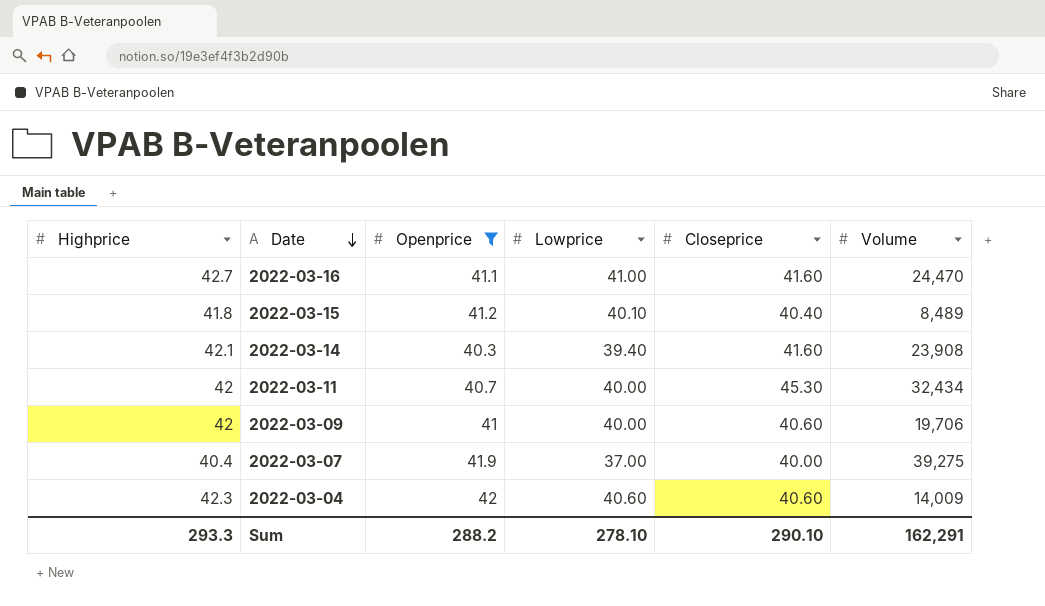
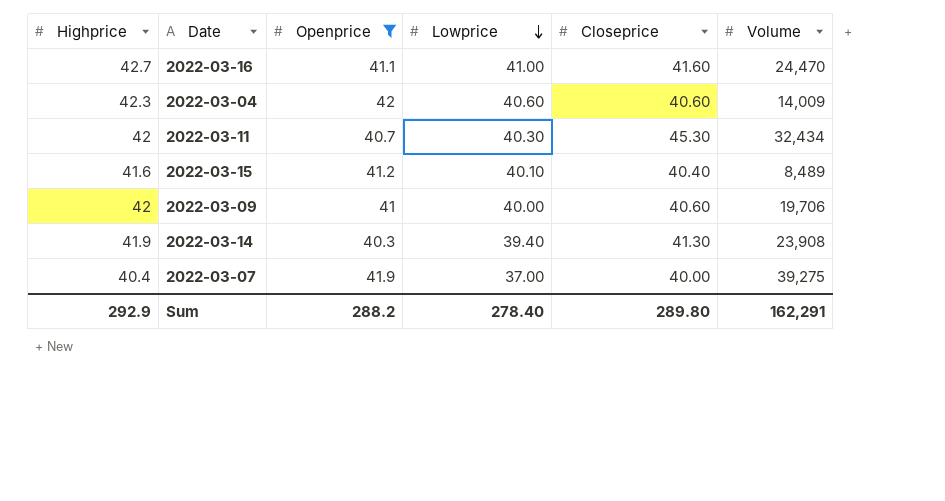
row order: Date descending -> Lowprice descending
2022-03-11 | Lowprice: 40.00 -> 40.30
2022-03-15 | Highprice: 41.8 -> 41.6
2022-03-14 | Highprice: 42.1 -> 41.9
2022-03-14 | Closeprice: 41.60 -> 41.30
Sum | Highprice: 293.3 -> 292.9
Sum | Lowprice: 278.10 -> 278.40
Sum | Closeprice: 290.10 -> 289.80

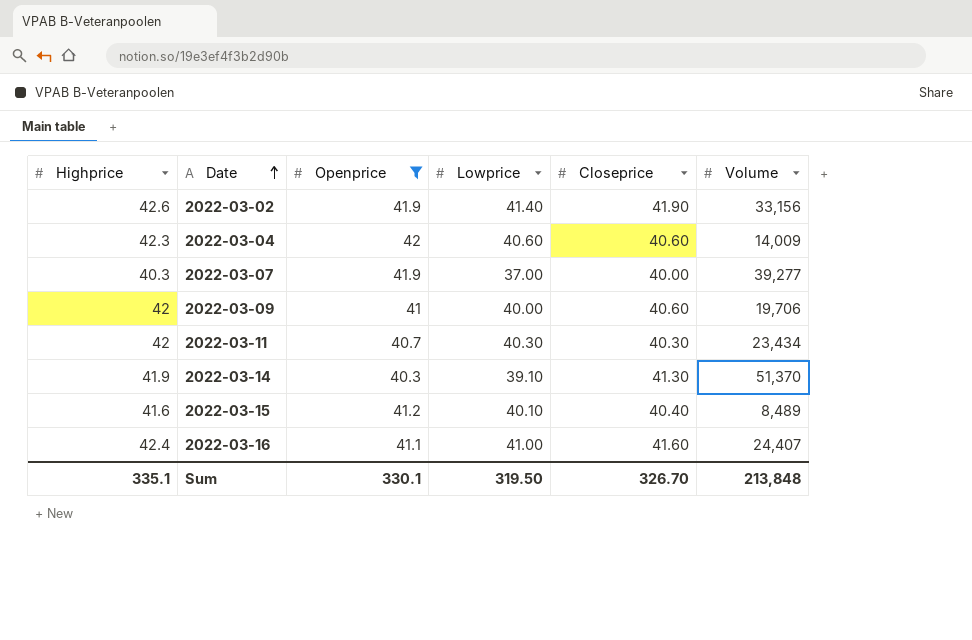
row order: Lowprice descending -> Date ascending
row 2022-03-02: none -> 42.6 | 41.9 | 41.40 | 41.90 | 33,156
2022-03-07 | Highprice: 40.4 -> 40.3
2022-03-07 | Volume: 39,275 -> 39,277
2022-03-11 | Closeprice: 45.30 -> 40.30
2022-03-11 | Volume: 32,434 -> 23,434
2022-03-14 | Lowprice: 39.40 -> 39.10
2022-03-14 | Volume: 23,908 -> 51,370
2022-03-16 | Highprice: 42.7 -> 42.4
2022-03-16 | Volume: 24,470 -> 24,407
Sum | Highprice: 292.9 -> 335.1
Sum | Openprice: 288.2 -> 330.1
Sum | Lowprice: 278.40 -> 319.50
Sum | Closeprice: 289.80 -> 326.70
Sum | Volume: 162,291 -> 213,848

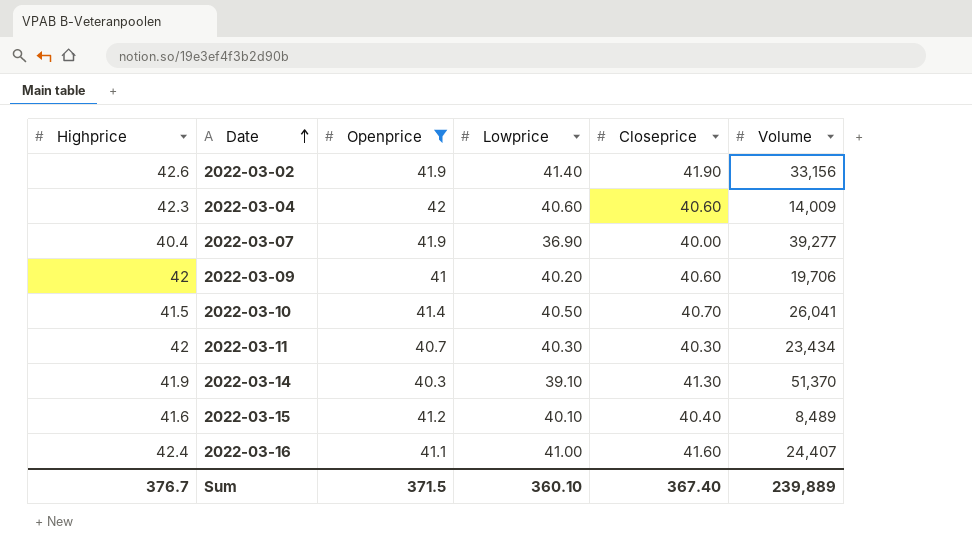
2022-03-07 | Highprice: 40.3 -> 40.4
2022-03-07 | Lowprice: 37.00 -> 36.90
2022-03-09 | Lowprice: 40.00 -> 40.20
row 2022-03-10: none -> 41.5 | 41.4 | 40.50 | 40.70 | 26,041
Sum | Highprice: 335.1 -> 376.7
Sum | Openprice: 330.1 -> 371.5
Sum | Lowprice: 319.50 -> 360.10
Sum | Closeprice: 326.70 -> 367.40
Sum | Volume: 213,848 -> 239,889

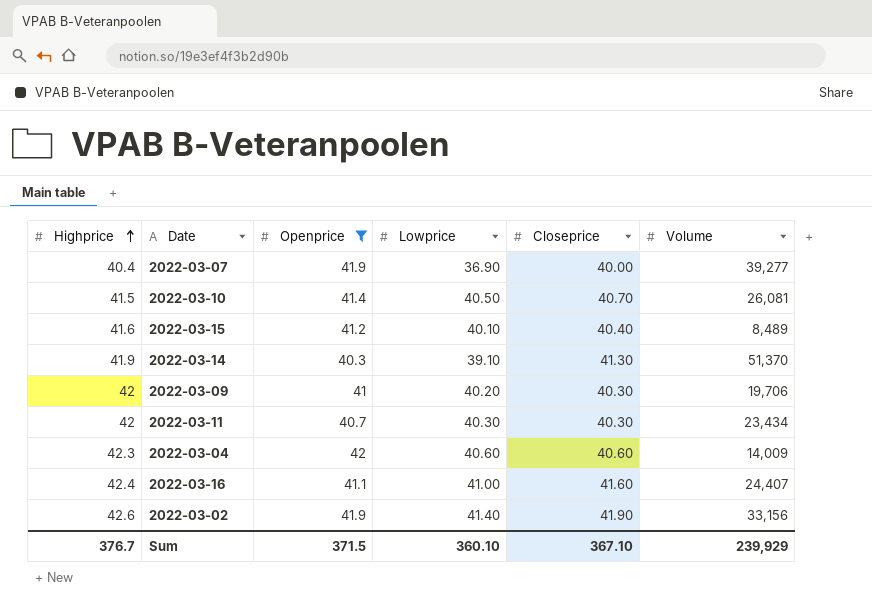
row order: Date ascending -> Highprice ascending
2022-03-10 | Volume: 26,041 -> 26,081
2022-03-09 | Closeprice: 40.60 -> 40.30
Sum | Closeprice: 367.40 -> 367.10
Sum | Volume: 239,889 -> 239,929

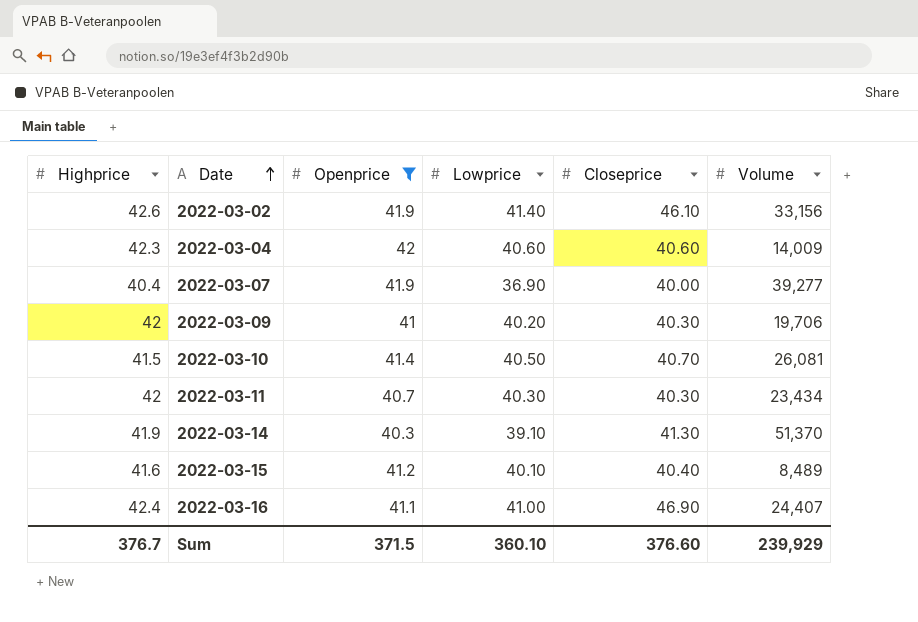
row order: Highprice ascending -> Date ascending
2022-03-02 | Closeprice: 41.90 -> 46.10
2022-03-16 | Closeprice: 41.60 -> 46.90
Sum | Closeprice: 367.10 -> 376.60

